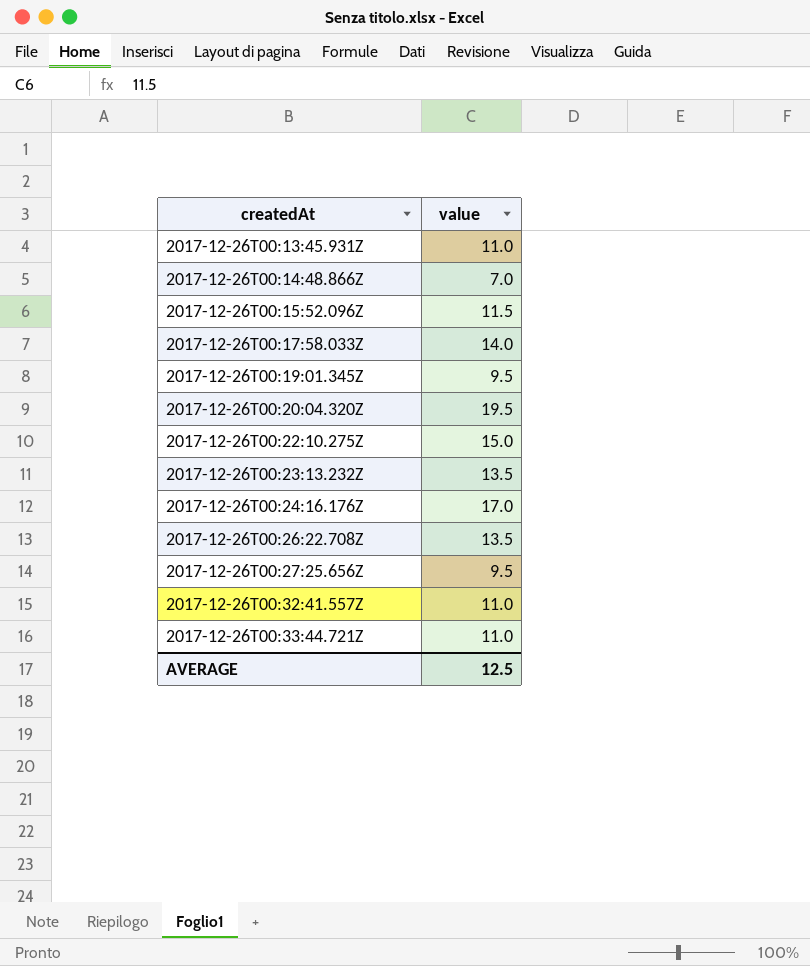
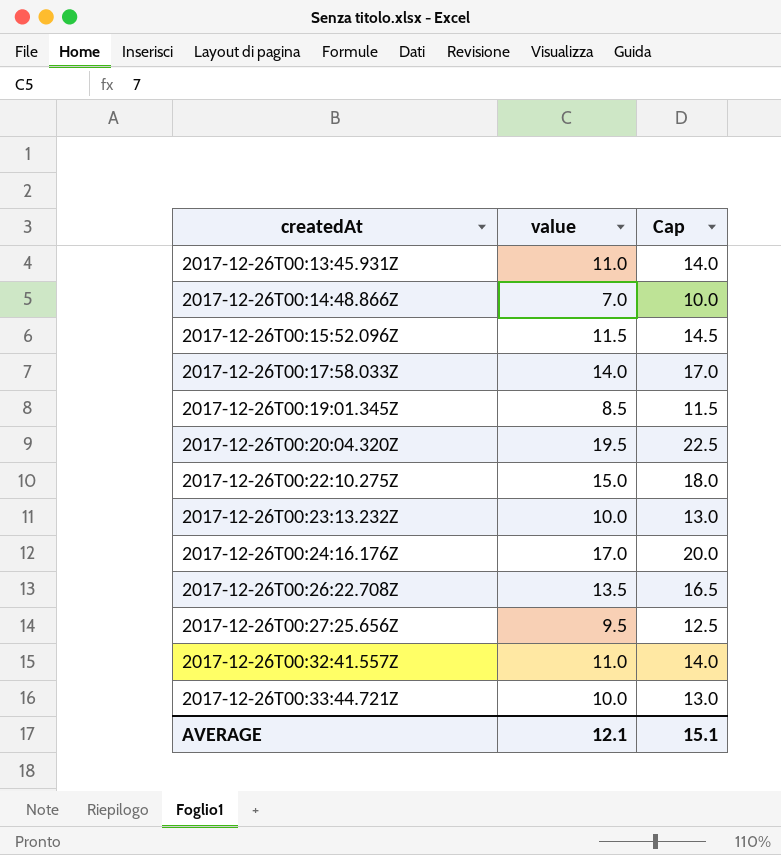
column Cap | formula: none -> [value] + 3
2017-12-26T00:19:01.345Z | value: 9.5 -> 8.5
2017-12-26T00:23:13.232Z | value: 13.5 -> 10.0
2017-12-26T00:33:44.721Z | value: 11.0 -> 10.0
AVERAGE | value: 12.5 -> 12.1

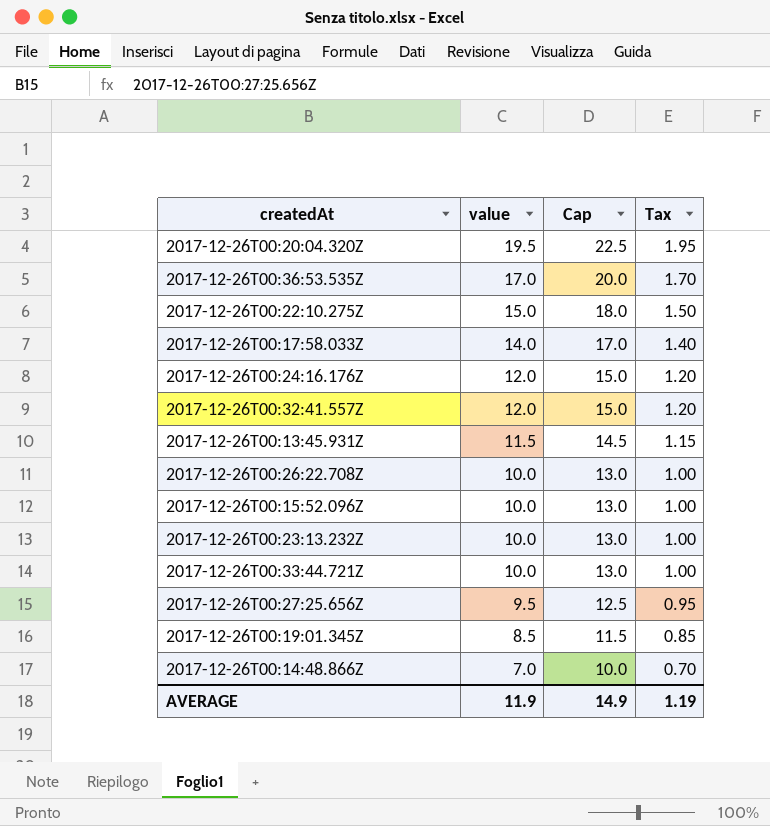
row order: createdAt ascending -> value descending
column Tax | formula: none -> [value] * 0.1
row 2017-12-26T00:36:53.535Z: none -> 17.0 | 20.0 | 1.70
2017-12-26T00:24:16.176Z | value: 17.0 -> 12.0
2017-12-26T00:24:16.176Z | Cap: 20.0 -> 15.0
2017-12-26T00:32:41.557Z | value: 11.0 -> 12.0
2017-12-26T00:32:41.557Z | Cap: 14.0 -> 15.0
2017-12-26T00:13:45.931Z | value: 11.0 -> 11.5
2017-12-26T00:13:45.931Z | Cap: 14.0 -> 14.5
2017-12-26T00:26:22.708Z | value: 13.5 -> 10.0
2017-12-26T00:26:22.708Z | Cap: 16.5 -> 13.0
2017-12-26T00:15:52.096Z | value: 11.5 -> 10.0
2017-12-26T00:15:52.096Z | Cap: 14.5 -> 13.0
AVERAGE | value: 12.1 -> 11.9
AVERAGE | Cap: 15.1 -> 14.9

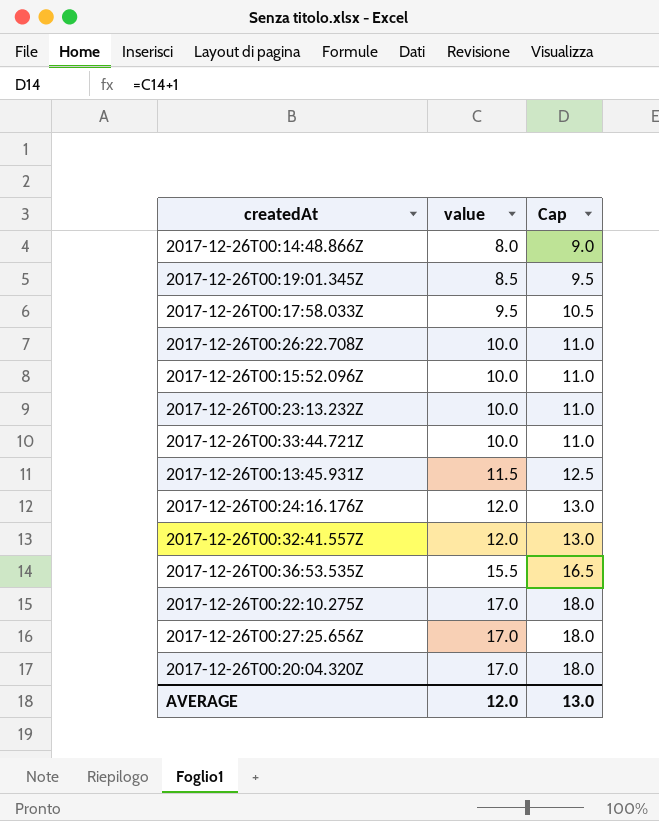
row order: value descending -> value ascending
column Tax | formula: [value] * 0.1 -> none
column Cap | formula: [value] + 3 -> [value] + 1
2017-12-26T00:14:48.866Z | value: 7.0 -> 8.0
2017-12-26T00:17:58.033Z | value: 14.0 -> 9.5
2017-12-26T00:36:53.535Z | value: 17.0 -> 15.5
2017-12-26T00:22:10.275Z | value: 15.0 -> 17.0
2017-12-26T00:27:25.656Z | value: 9.5 -> 17.0
2017-12-26T00:20:04.320Z | value: 19.5 -> 17.0
AVERAGE | value: 11.9 -> 12.0
AVERAGE | Cap: 14.9 -> 13.0

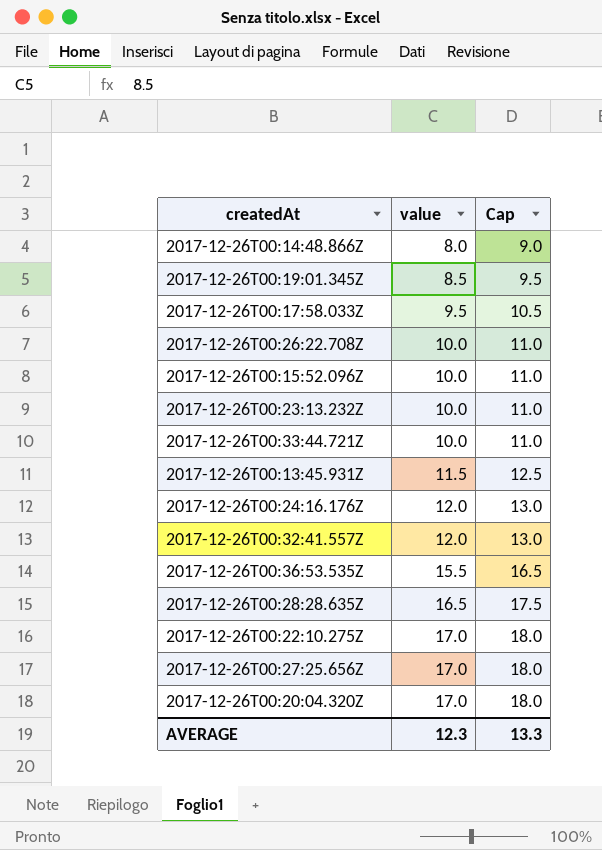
row 2017-12-26T00:28:28.635Z: none -> 16.5 | 17.5
AVERAGE | value: 12.0 -> 12.3
AVERAGE | Cap: 13.0 -> 13.3

